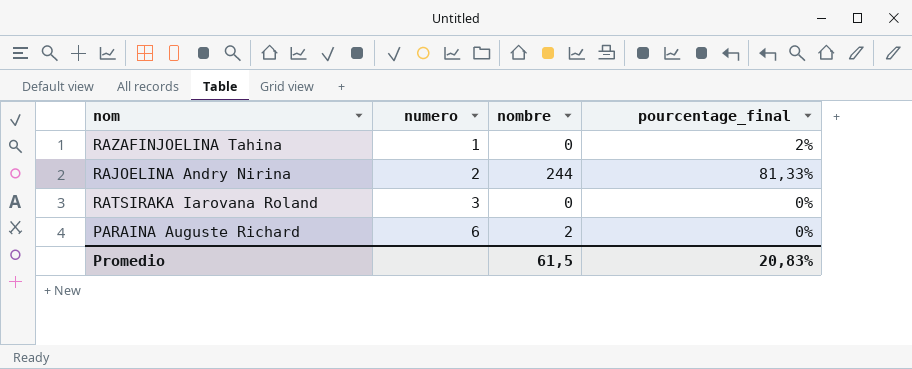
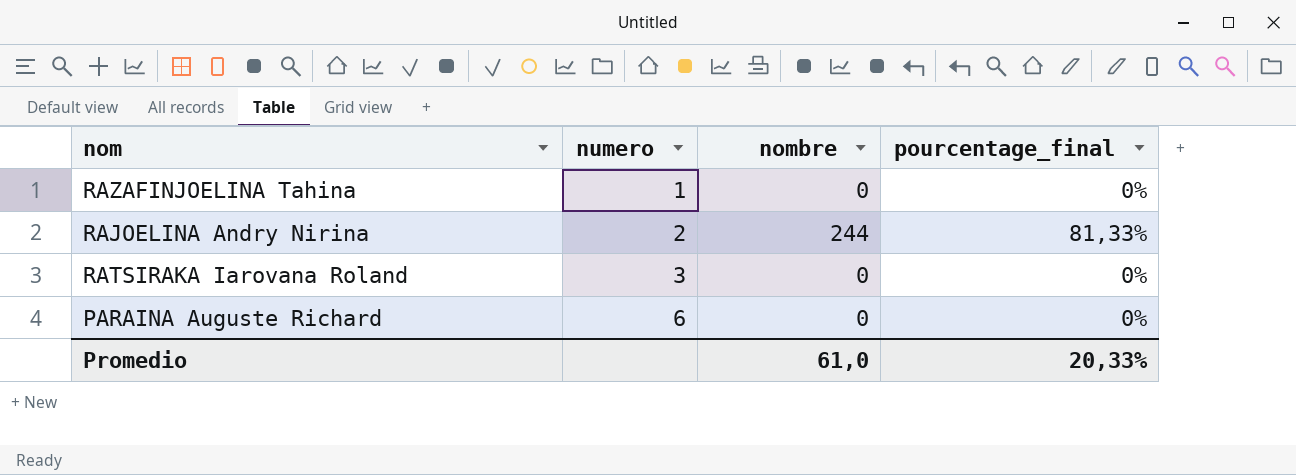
RAZAFINJOELINA Tahina | pourcentage_final: 2% -> 0%
PARAINA Auguste Richard | nombre: 2 -> 0
Promedio | nombre: 61,5 -> 61,0
Promedio | pourcentage_final: 20,83% -> 20,33%

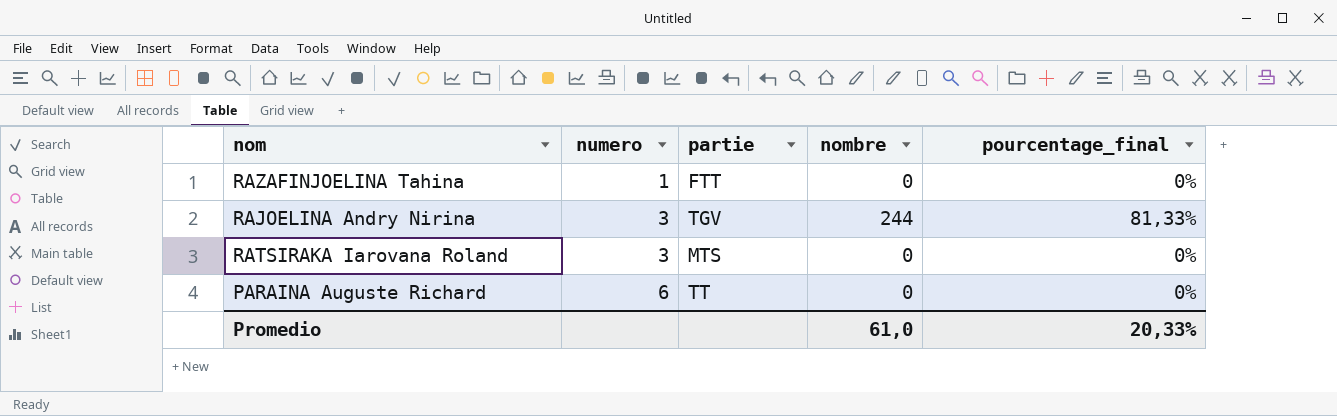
column partie | position: none -> 3
RAJOELINA Andry Nirina | numero: 2 -> 3

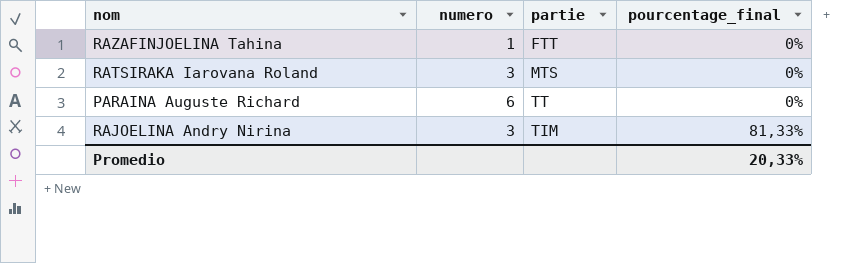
row order: numero ascending -> pourcentage_final ascending
column nombre | position: 4 -> none
RAJOELINA Andry Nirina | partie: TGV -> TIM

